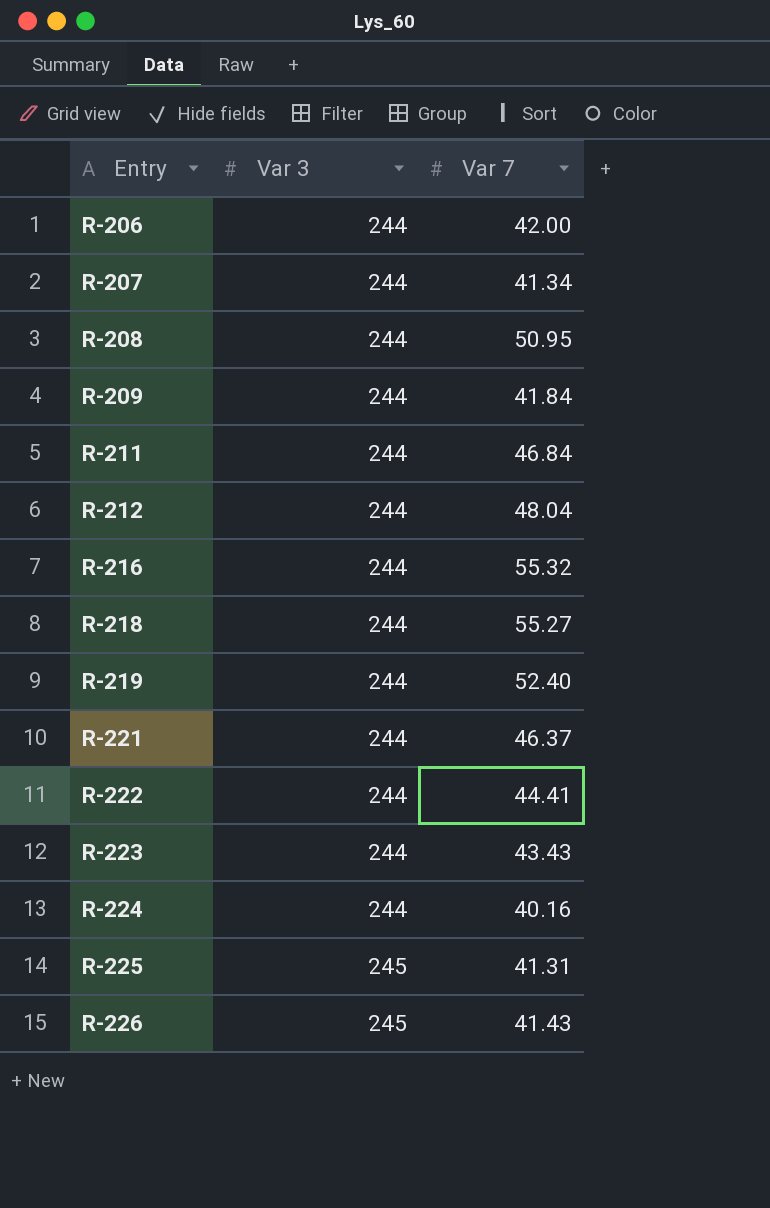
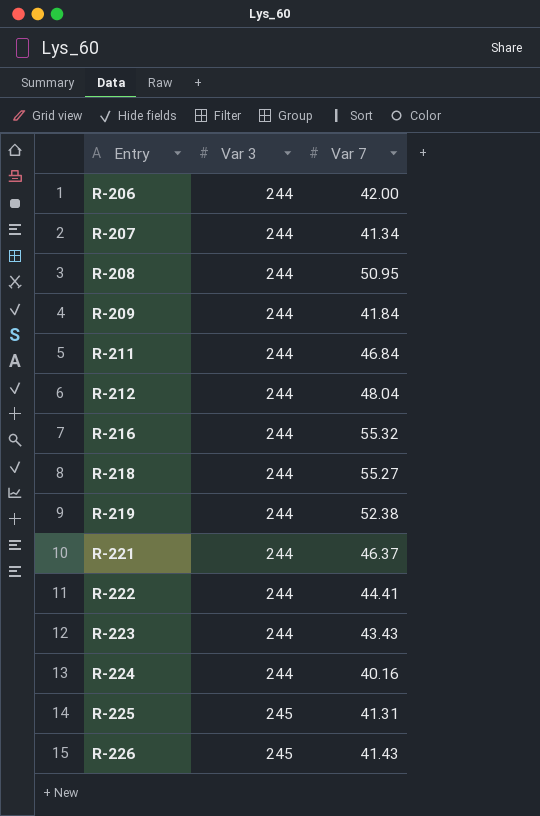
R-219 | Var 7: 52.40 -> 52.38

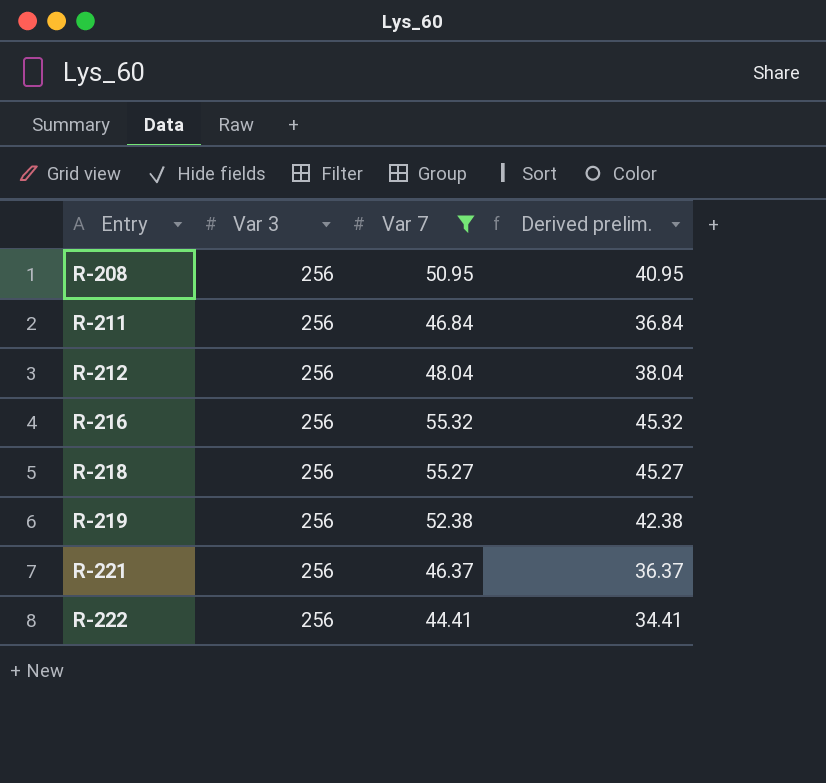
filter: none -> Var 7 >= 44.41
column Derived prelim. | formula: none -> [Var 7] - 10
R-208 | Var 3: 244 -> 256
R-211 | Var 3: 244 -> 256
R-212 | Var 3: 244 -> 256
R-216 | Var 3: 244 -> 256
R-218 | Var 3: 244 -> 256
R-219 | Var 3: 244 -> 256
R-221 | Var 3: 244 -> 256
R-222 | Var 3: 244 -> 256

